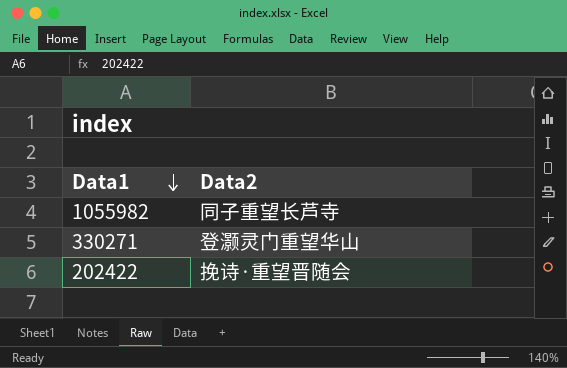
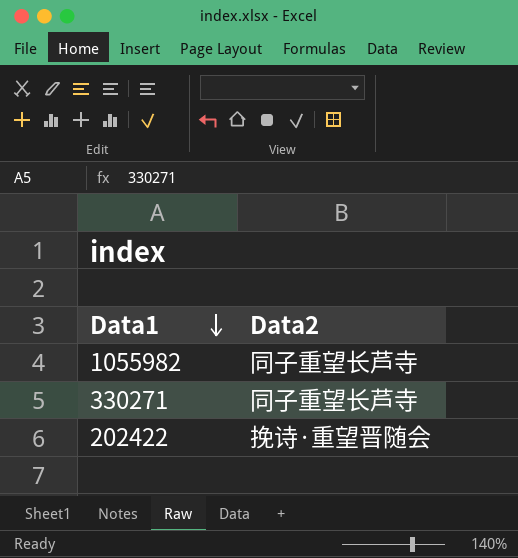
330271 | Data2: 登灏灵门重望华山 -> 同子重望长芦寺

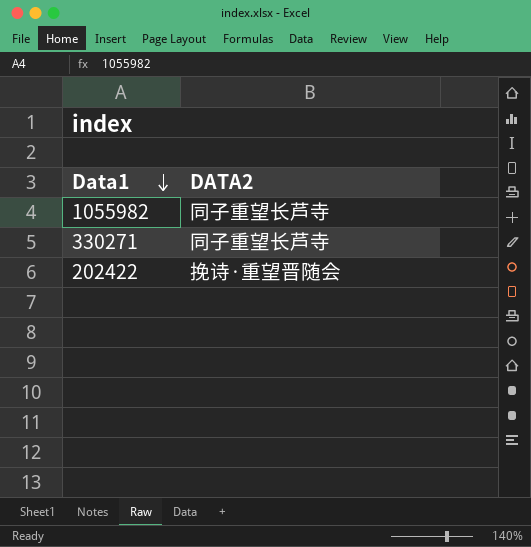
column name: Data2 -> DATA2

